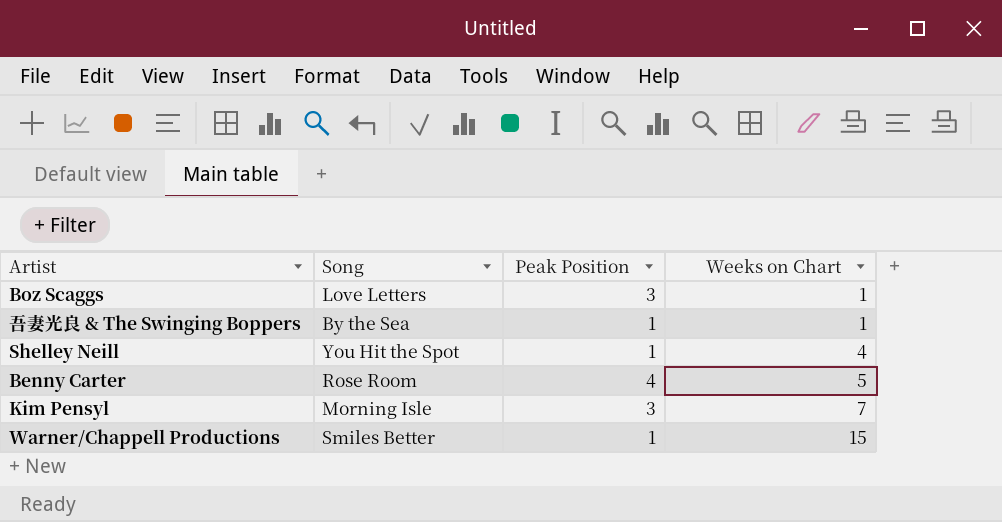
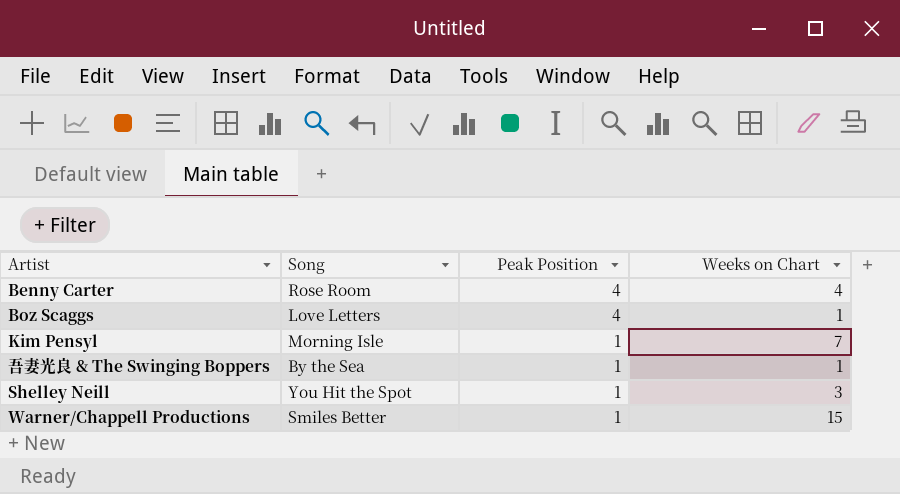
row order: Weeks on Chart ascending -> Peak Position descending
Benny Carter | Weeks on Chart: 5 -> 4
Boz Scaggs | Peak Position: 3 -> 4
Kim Pensyl | Peak Position: 3 -> 1
Shelley Neill | Weeks on Chart: 4 -> 3

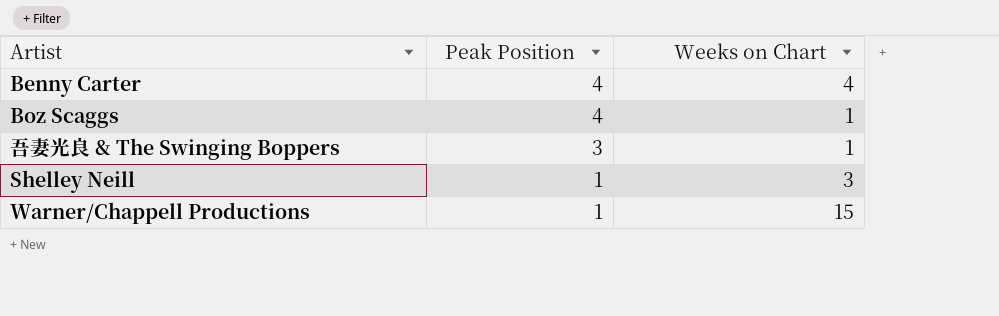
column Song | position: 2 -> none
row Kim Pensyl: Morning Isle | 1 | 7 -> none
吾妻光良 & The Swinging Boppers | Peak Position: 1 -> 3

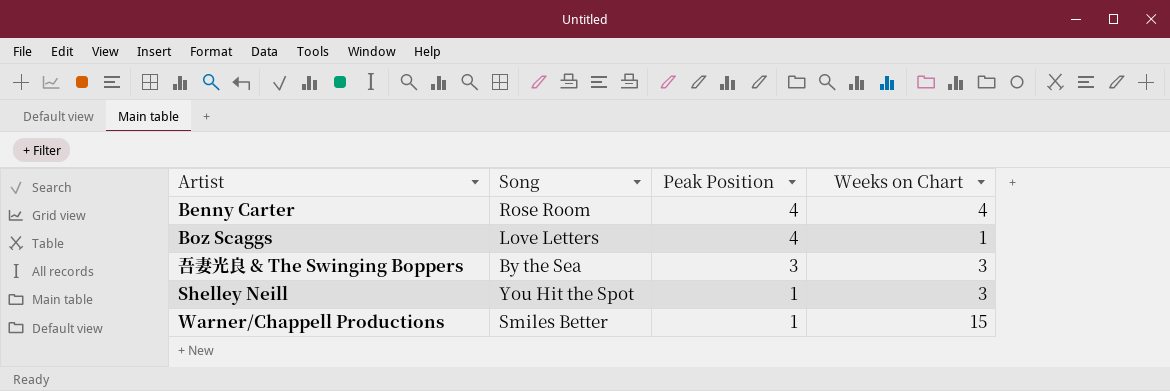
column Song | position: none -> 2
吾妻光良 & The Swinging Boppers | Weeks on Chart: 1 -> 3

